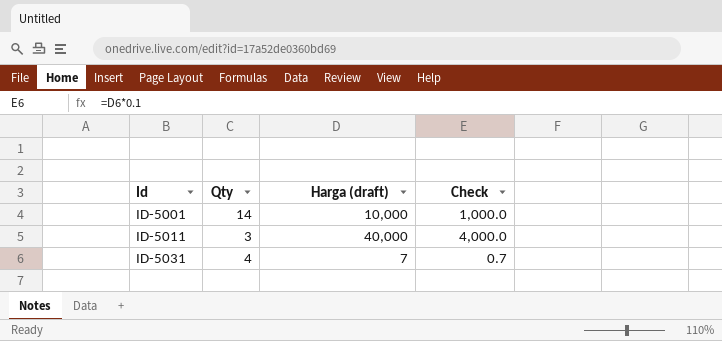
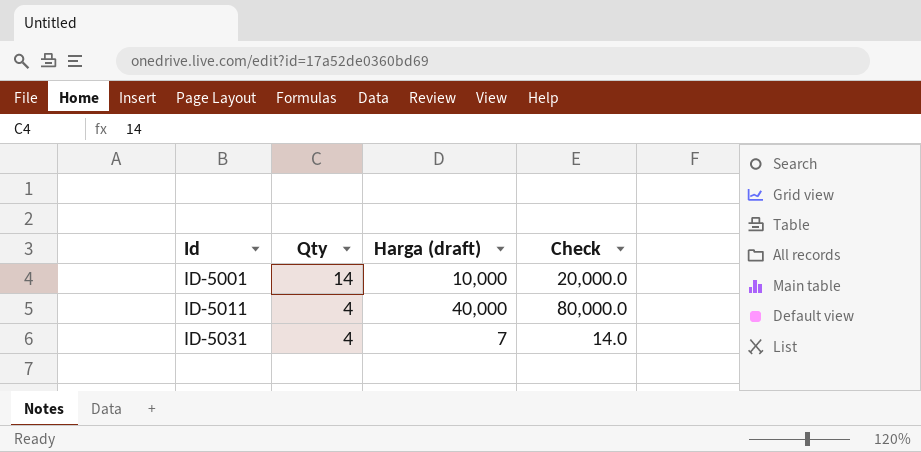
column Check | formula: [Harga (draft)] * 0.1 -> [Harga (draft)] * 2
ID-5011 | Qty: 3 -> 4

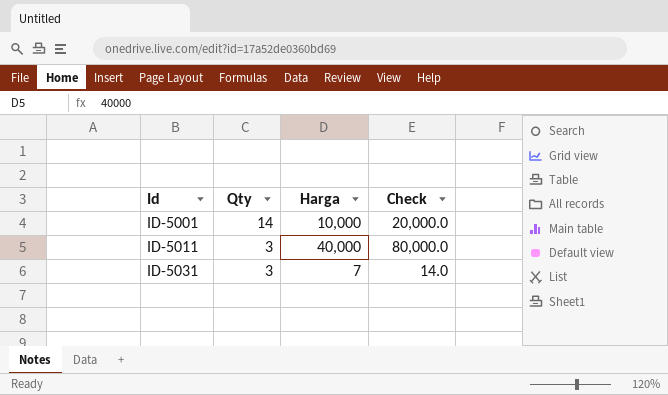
column name: Harga (draft) -> Harga
ID-5011 | Qty: 4 -> 3
ID-5031 | Qty: 4 -> 3

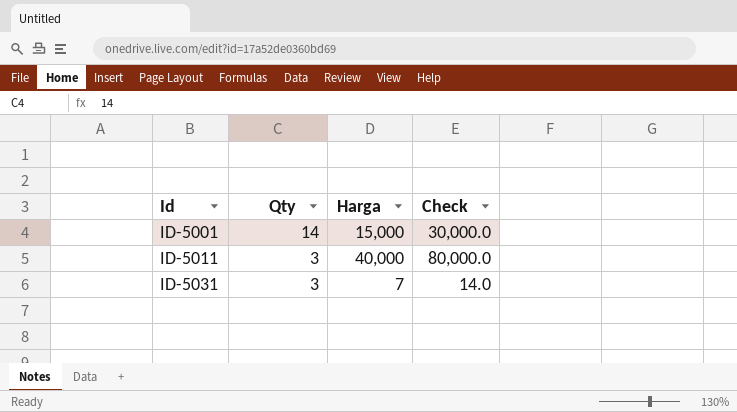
ID-5001 | Harga: 10,000 -> 15,000
ID-5001 | Check: 20,000.0 -> 30,000.0

